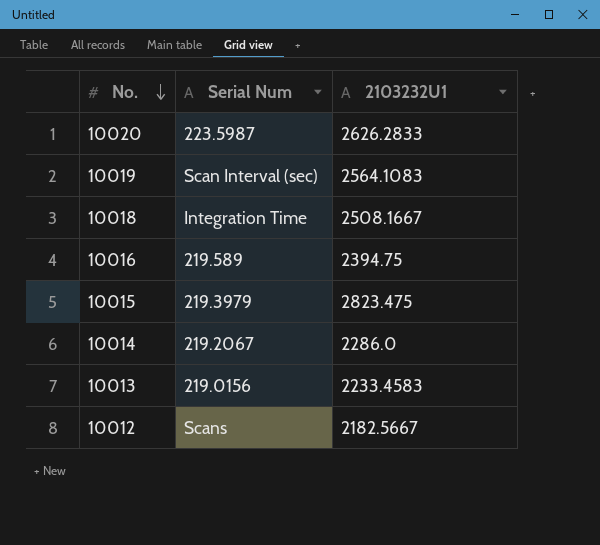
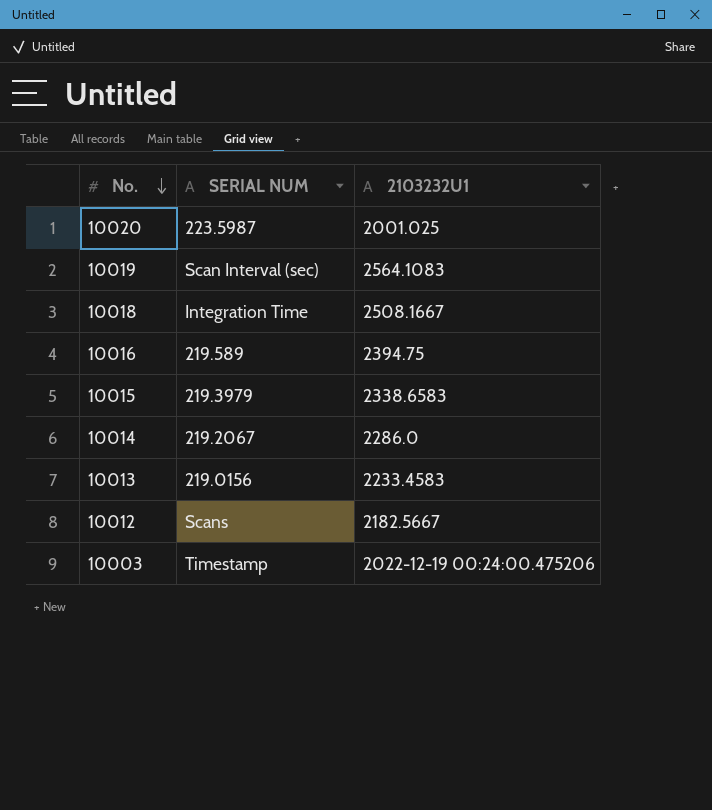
column name: Serial Num -> SERIAL NUM
10020 | 2103232U1: 2626.2833 -> 2001.025
10015 | 2103232U1: 2823.475 -> 2338.6583
row 10003: none -> Timestamp | 2022-12-19 00:24:00.475206

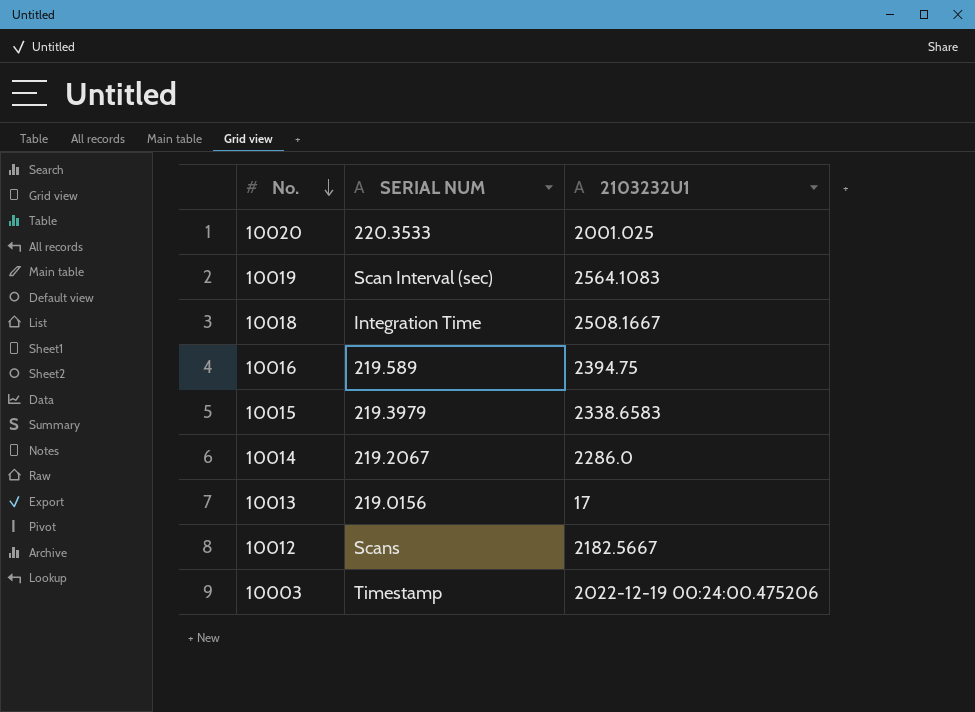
10020 | SERIAL NUM: 223.5987 -> 220.3533
10013 | 2103232U1: 2233.4583 -> 17

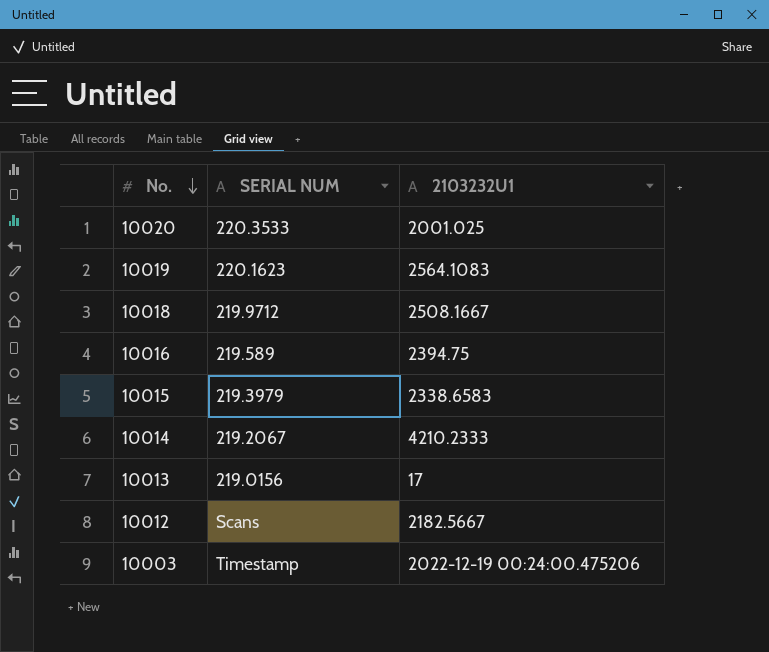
10019 | SERIAL NUM: Scan Interval (sec) -> 220.1623
10018 | SERIAL NUM: Integration Time -> 219.9712
10014 | 2103232U1: 2286.0 -> 4210.2333

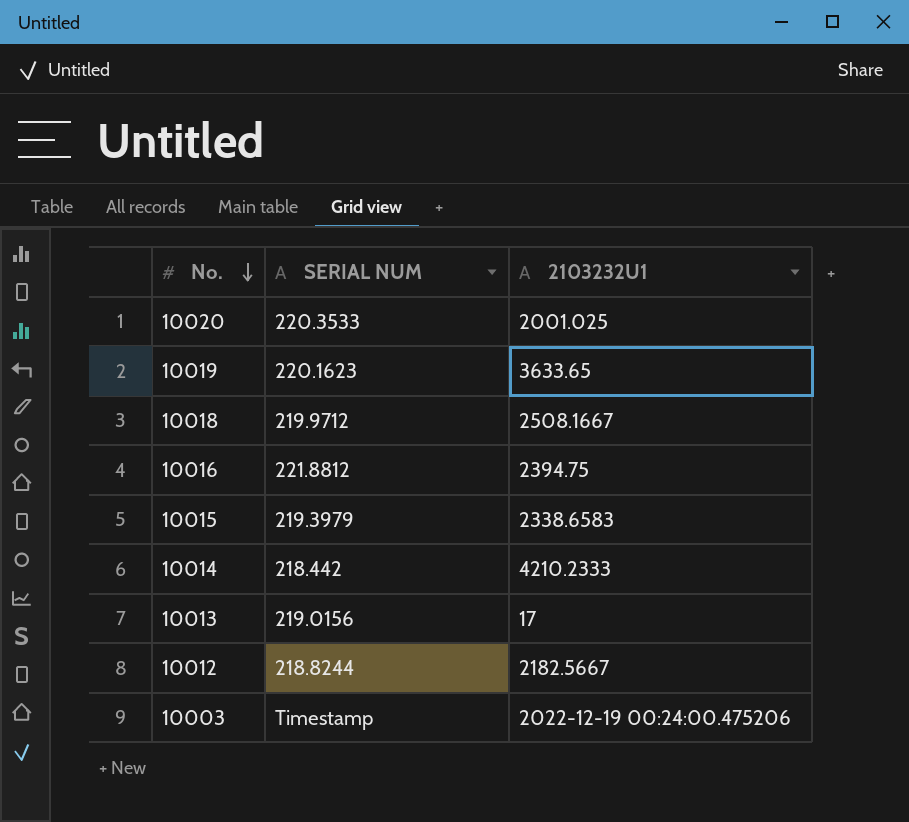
10019 | 2103232U1: 2564.1083 -> 3633.65
10016 | SERIAL NUM: 219.589 -> 221.8812
10014 | SERIAL NUM: 219.2067 -> 218.442
10012 | SERIAL NUM: Scans -> 218.8244

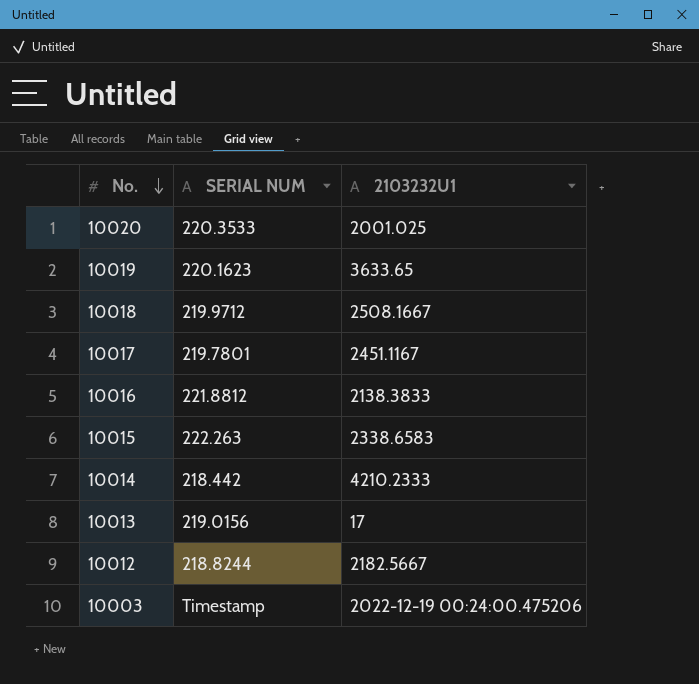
row 10017: none -> 219.7801 | 2451.1167
10016 | 2103232U1: 2394.75 -> 2138.3833
10015 | SERIAL NUM: 219.3979 -> 222.263

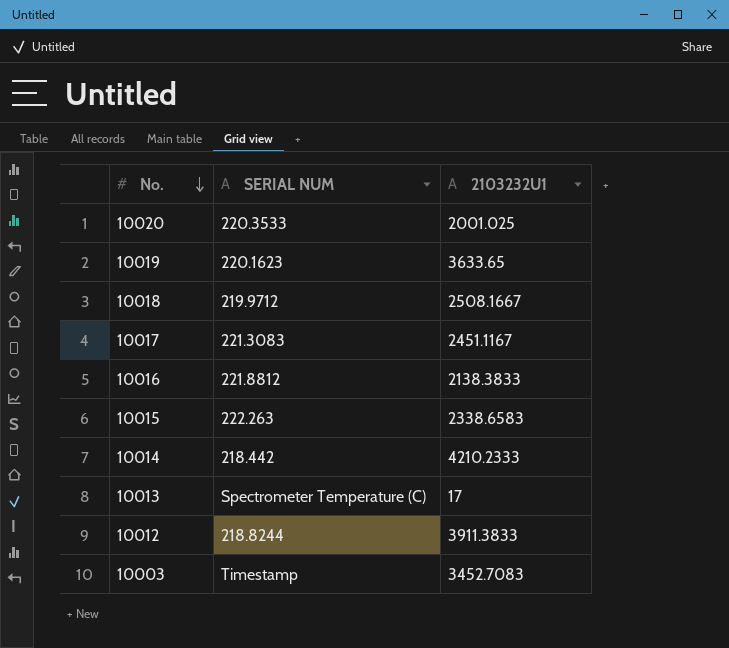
10017 | SERIAL NUM: 219.7801 -> 221.3083
10013 | SERIAL NUM: 219.0156 -> Spectrometer Temperature (C)
10012 | 2103232U1: 2182.5667 -> 3911.3833
10003 | 2103232U1: 2022-12-19 00:24:00.475206 -> 3452.7083

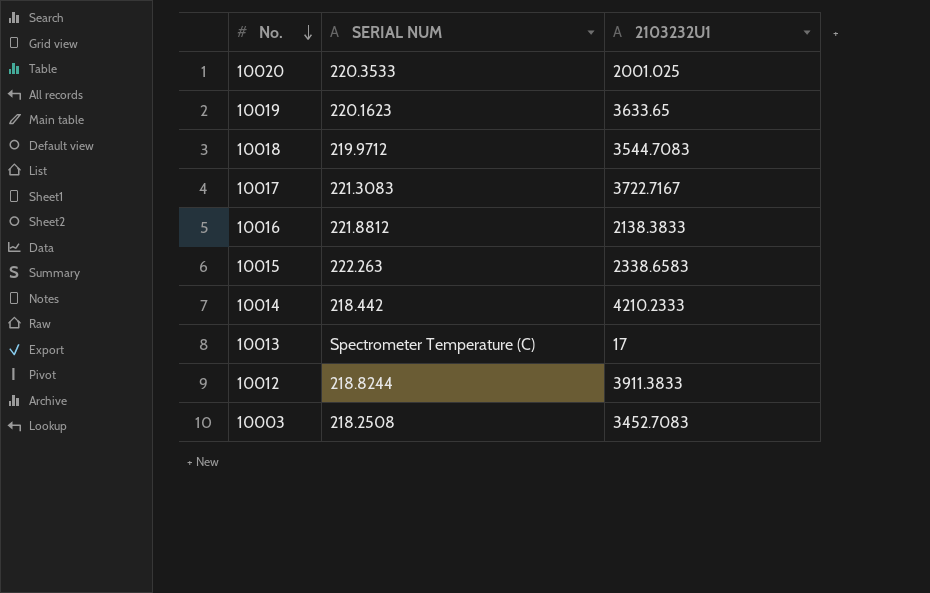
10018 | 2103232U1: 2508.1667 -> 3544.7083
10017 | 2103232U1: 2451.1167 -> 3722.7167
10003 | SERIAL NUM: Timestamp -> 218.2508

